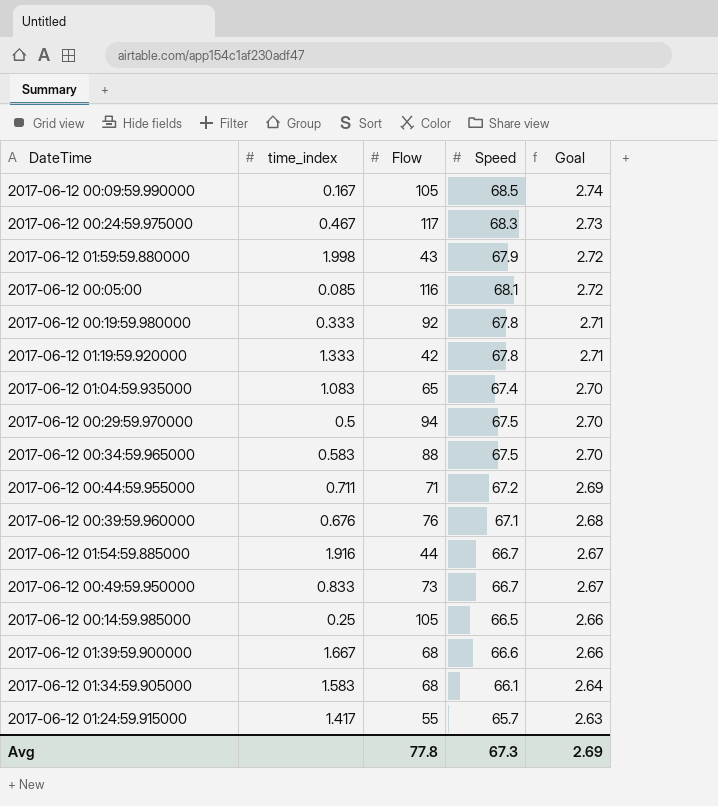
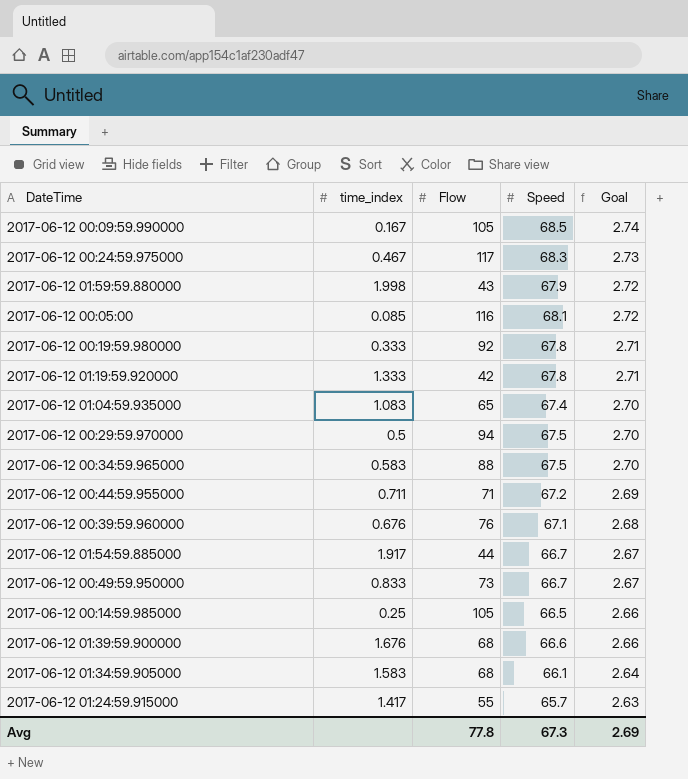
2017-06-12 01:54:59.885000 | time_index: 1.916 -> 1.917
2017-06-12 01:39:59.900000 | time_index: 1.667 -> 1.676

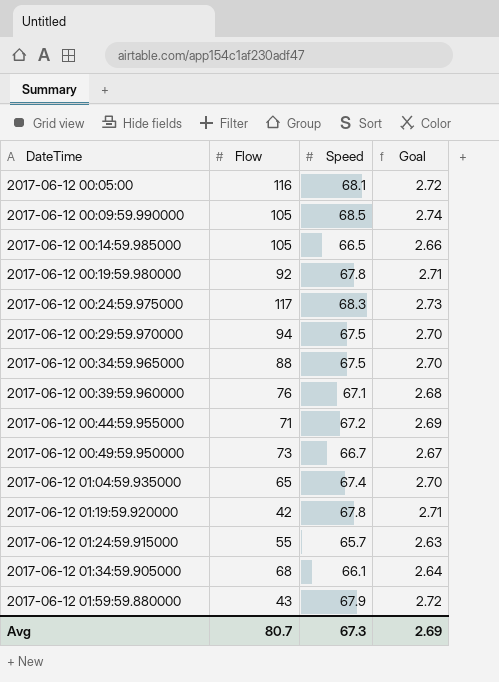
row order: Goal descending -> DateTime ascending
column time_index | position: 2 -> none
row 2017-06-12 01:54:59.885000: 1.917 | 44 | 66.7 | 2.67 -> none
row 2017-06-12 01:39:59.900000: 1.676 | 68 | 66.6 | 2.66 -> none
Avg | Flow: 77.8 -> 80.7

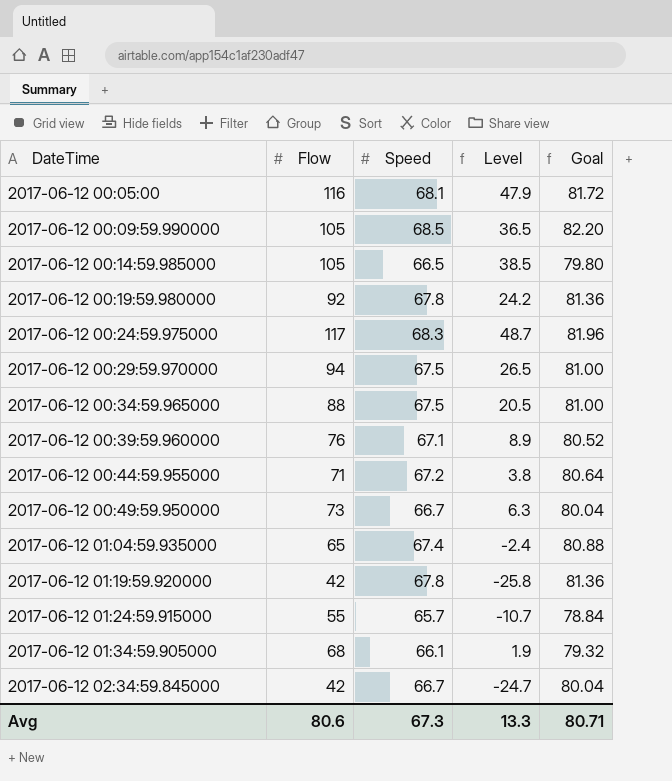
column Level | formula: none -> [Flow] - [Speed]
column Goal | formula: [Speed] * 0.04 -> [Speed] * 1.2
row 2017-06-12 01:59:59.880000: 43 | 67.9 | 2.72 -> none
row 2017-06-12 02:34:59.845000: none -> 42 | 66.7 | -24.7 | 80.04
Avg | Flow: 80.7 -> 80.6
Avg | Goal: 2.69 -> 80.71

